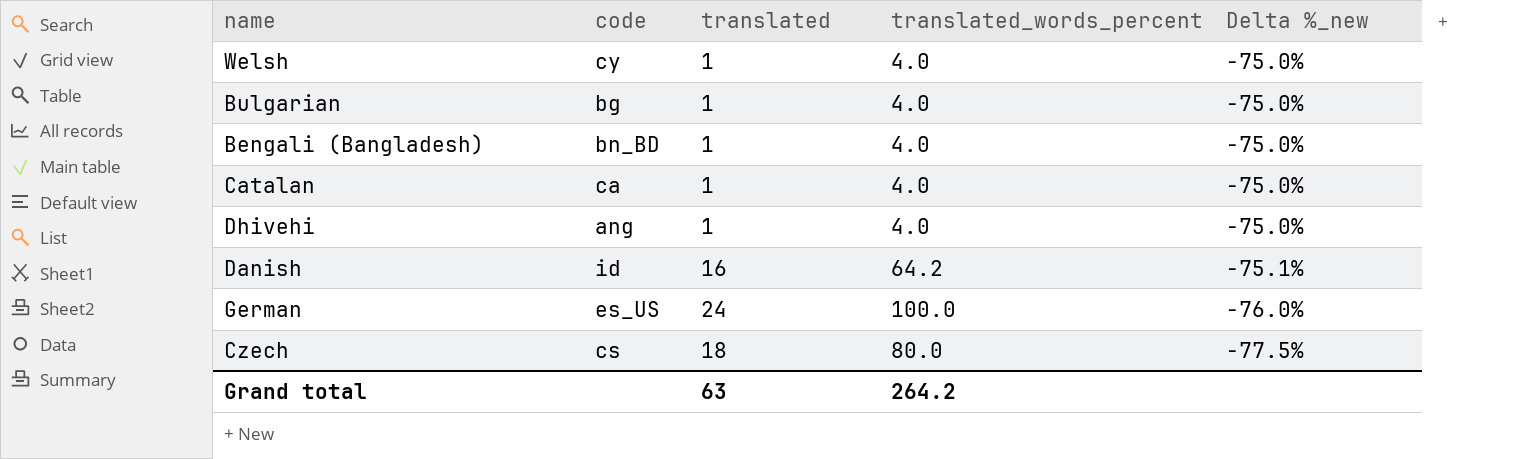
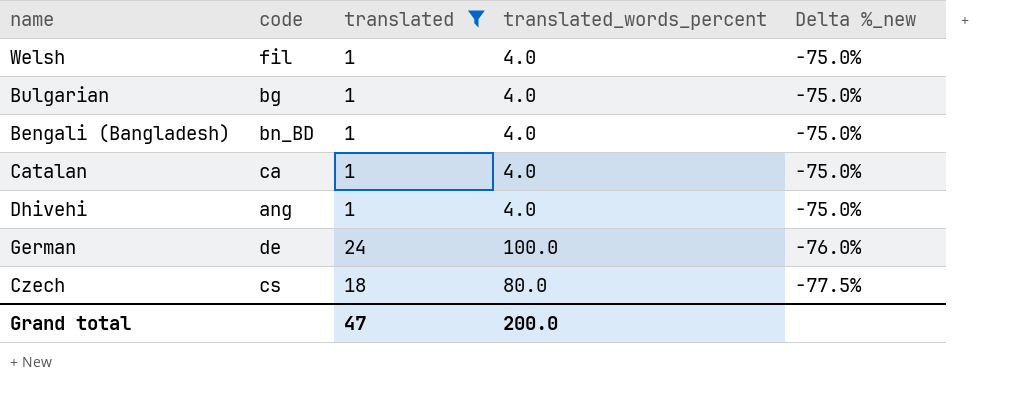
filter: none -> translated != 16
Welsh | code: cy -> fil
German | code: es_US -> de
Grand total | translated: 63 -> 47
Grand total | translated_words_percent: 264.2 -> 200.0

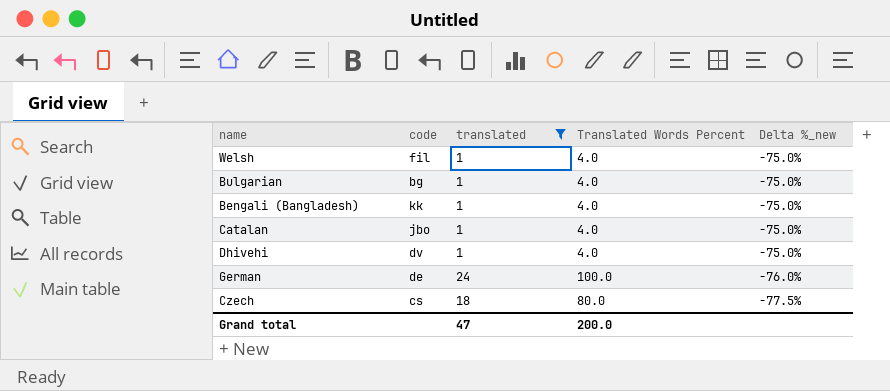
column name: translated_words_percent -> Translated Words Percent
Bengali (Bangladesh) | code: bn_BD -> kk
Catalan | code: ca -> jbo
Dhivehi | code: ang -> dv

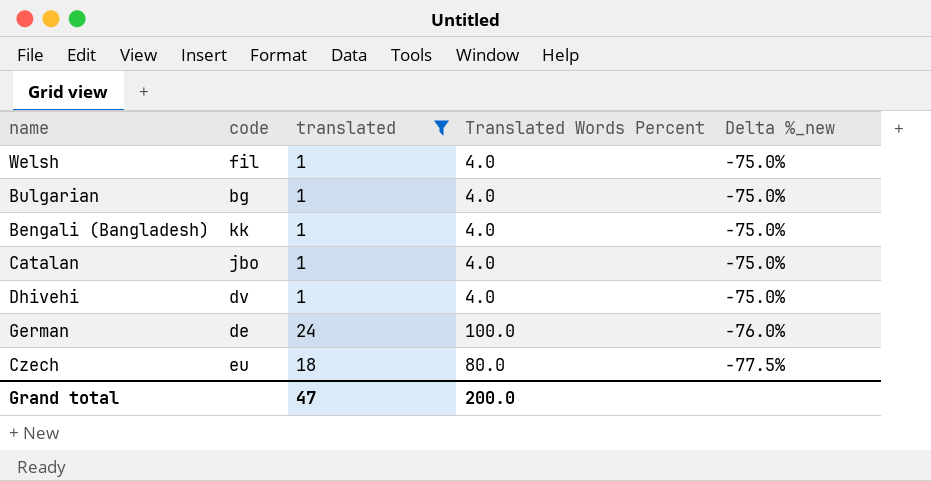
Czech | code: cs -> eu

